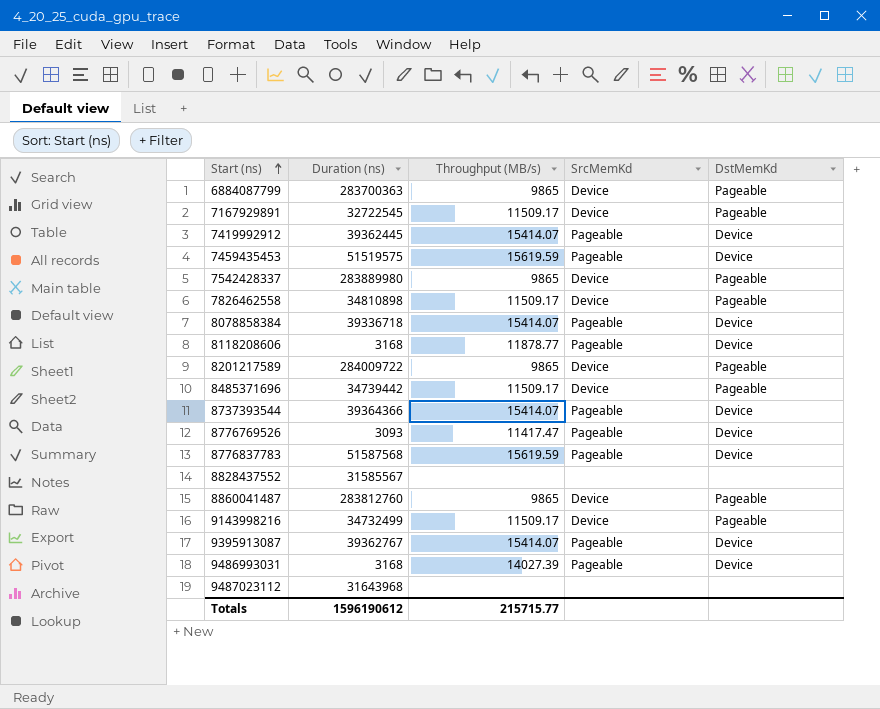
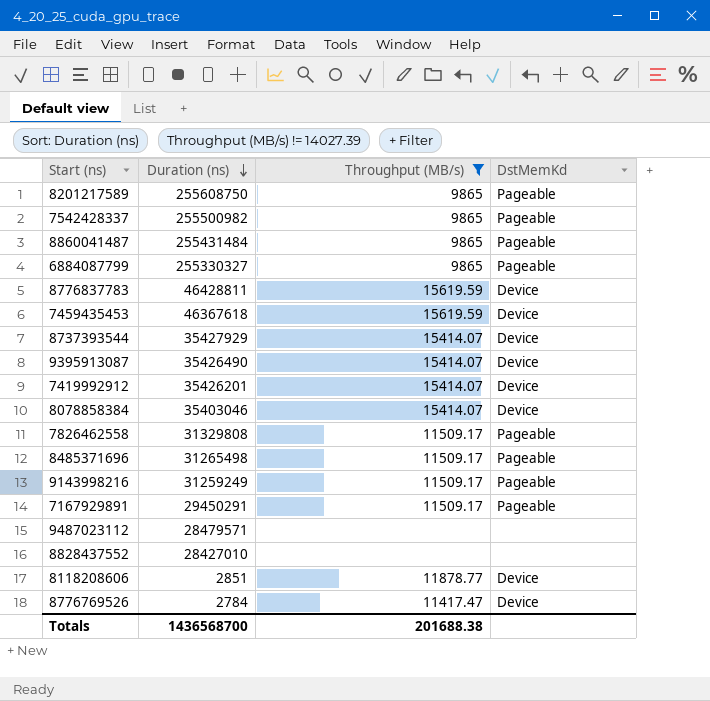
filter: none -> Throughput (MB/s) != 14027.39
row order: Start (ns) ascending -> Duration (ns) descending
column SrcMemKd | position: 4 -> none
8201217589 | Duration (ns): 284009722 -> 255608750
7542428337 | Duration (ns): 283889980 -> 255500982
8860041487 | Duration (ns): 283812760 -> 255431484
6884087799 | Duration (ns): 283700363 -> 255330327
8776837783 | Duration (ns): 51587568 -> 46428811
7459435453 | Duration (ns): 51519575 -> 46367618
8737393544 | Duration (ns): 39364366 -> 35427929
9395913087 | Duration (ns): 39362767 -> 35426490
7419992912 | Duration (ns): 39362445 -> 35426201
8078858384 | Duration (ns): 39336718 -> 35403046
7826462558 | Duration (ns): 34810898 -> 31329808
8485371696 | Duration (ns): 34739442 -> 31265498
9143998216 | Duration (ns): 34732499 -> 31259249
7167929891 | Duration (ns): 32722545 -> 29450291
9487023112 | Duration (ns): 31643968 -> 28479571
8828437552 | Duration (ns): 31585567 -> 28427010
8118208606 | Duration (ns): 3168 -> 2851
8776769526 | Duration (ns): 3093 -> 2784
Totals | Duration (ns): 1596190612 -> 1436568700
Totals | Throughput (MB/s): 215715.77 -> 201688.38

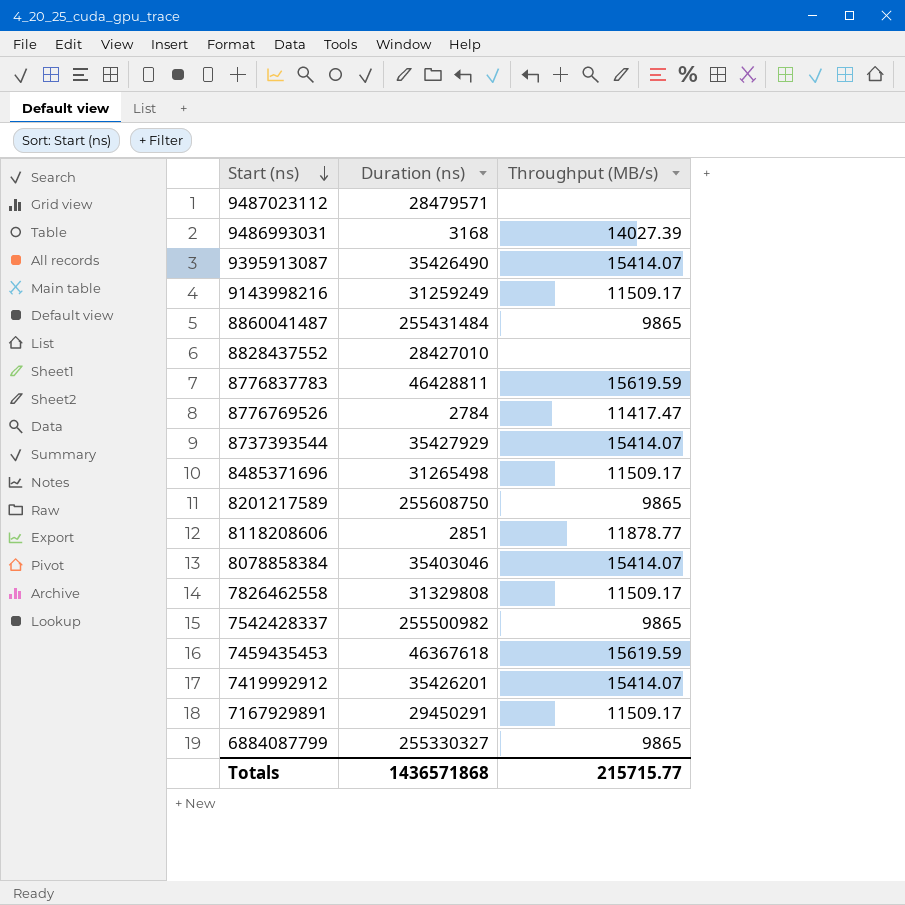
filter: Throughput (MB/s) != 14027.39 -> none
row order: Duration (ns) descending -> Start (ns) descending
column DstMemKd | position: 4 -> none
Totals | Duration (ns): 1436568700 -> 1436571868
Totals | Throughput (MB/s): 201688.38 -> 215715.77

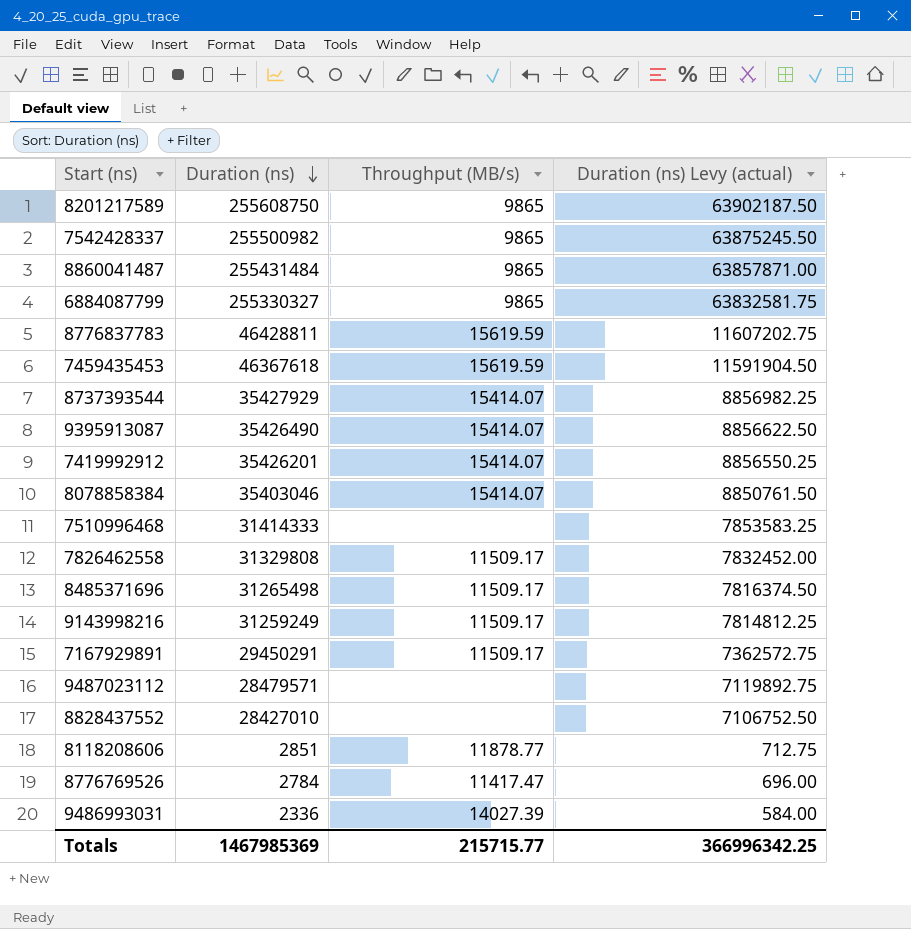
row order: Start (ns) descending -> Duration (ns) descending
column Duration (ns) Levy (actual) | formula: none -> [Duration (ns)] * 0.25
row 7510996468: none -> 31414333 | none | 7853583.25
9486993031 | Duration (ns): 3168 -> 2336
Totals | Duration (ns): 1436571868 -> 1467985369

